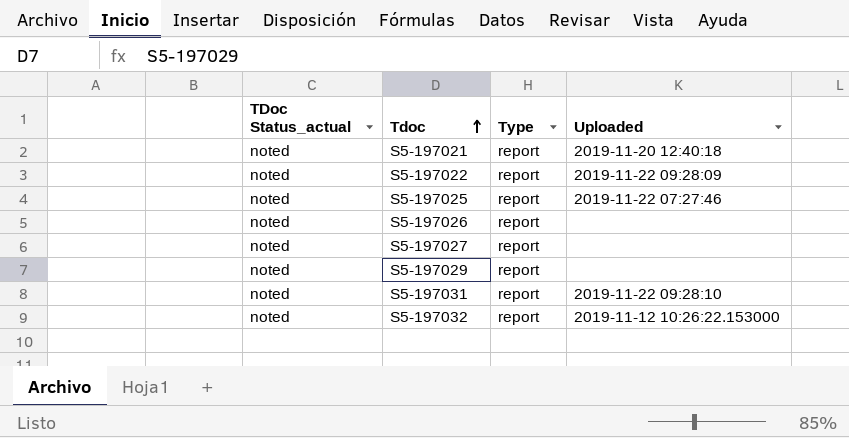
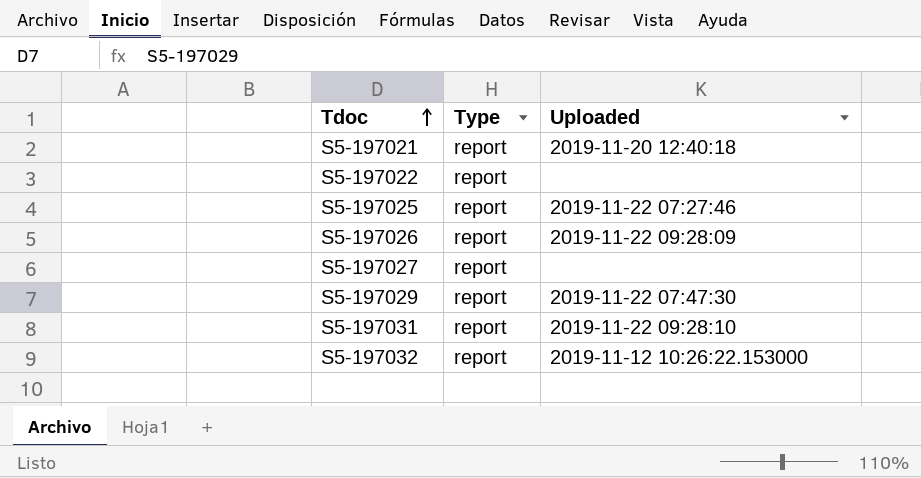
column TDoc Status_actual | position: 1 -> none
S5-197022 | Uploaded: 2019-11-22 09:28:09 -> none
S5-197026 | Uploaded: none -> 2019-11-22 09:28:09
S5-197029 | Uploaded: none -> 2019-11-22 07:47:30

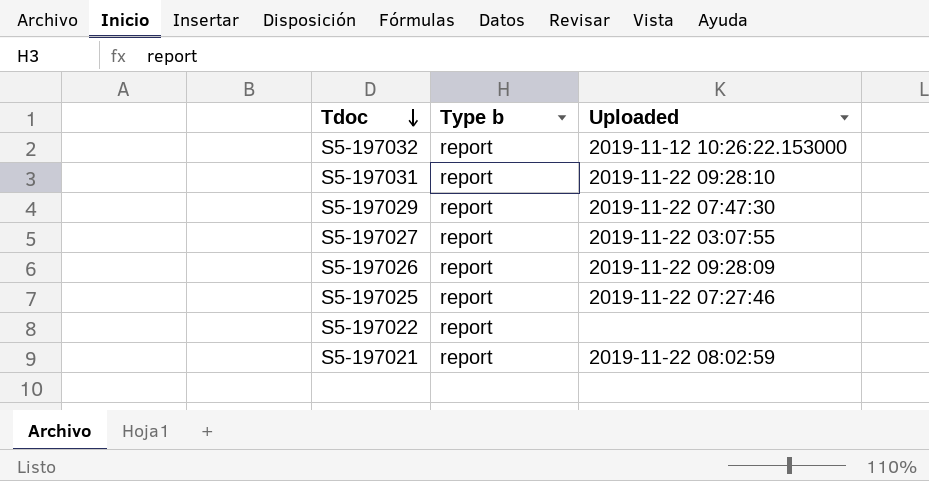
row order: Tdoc ascending -> Tdoc descending
column name: Type -> Type b
S5-197027 | Uploaded: none -> 2019-11-22 03:07:55
S5-197021 | Uploaded: 2019-11-20 12:40:18 -> 2019-11-22 08:02:59

